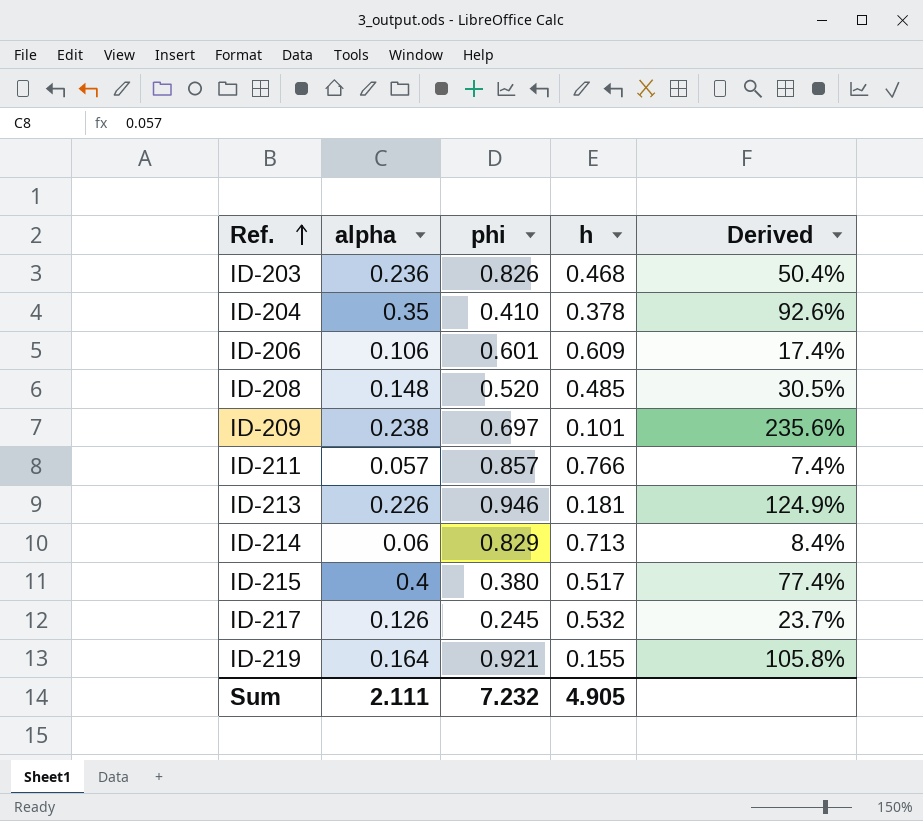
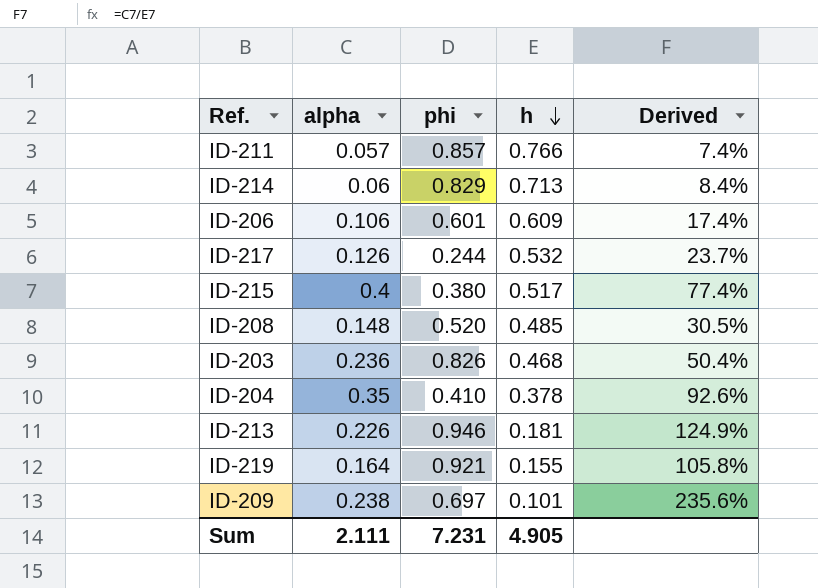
row order: Ref. ascending -> h descending
ID-217 | phi: 0.245 -> 0.244
Sum | phi: 7.232 -> 7.231

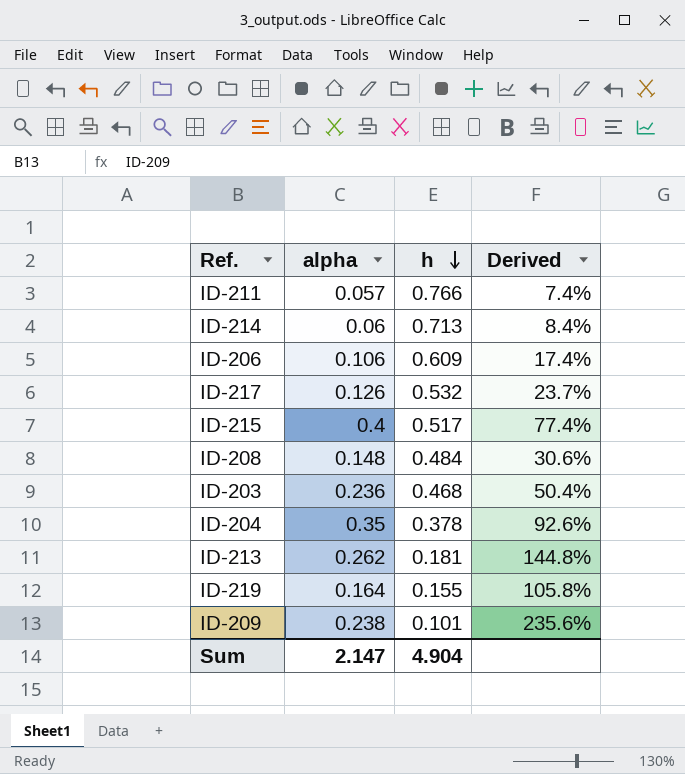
column phi | position: 3 -> none
ID-208 | h: 0.485 -> 0.484
ID-208 | Derived: 30.5% -> 30.6%
ID-213 | alpha: 0.226 -> 0.262
ID-213 | Derived: 124.9% -> 144.8%
Sum | alpha: 2.111 -> 2.147
Sum | h: 4.905 -> 4.904

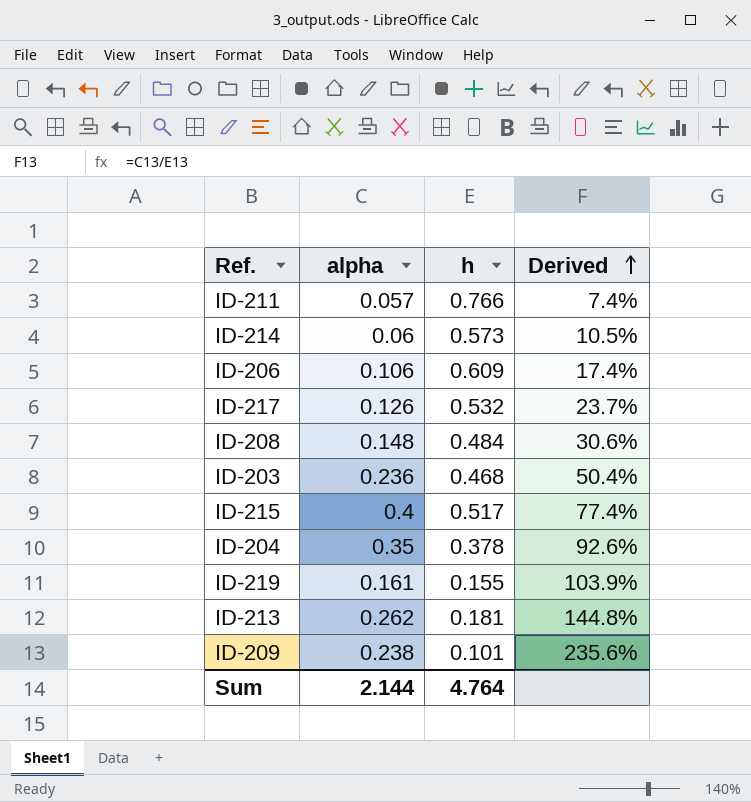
row order: h descending -> Derived ascending
ID-214 | h: 0.713 -> 0.573
ID-214 | Derived: 8.4% -> 10.5%
ID-219 | alpha: 0.164 -> 0.161
ID-219 | Derived: 105.8% -> 103.9%
Sum | alpha: 2.147 -> 2.144
Sum | h: 4.904 -> 4.764

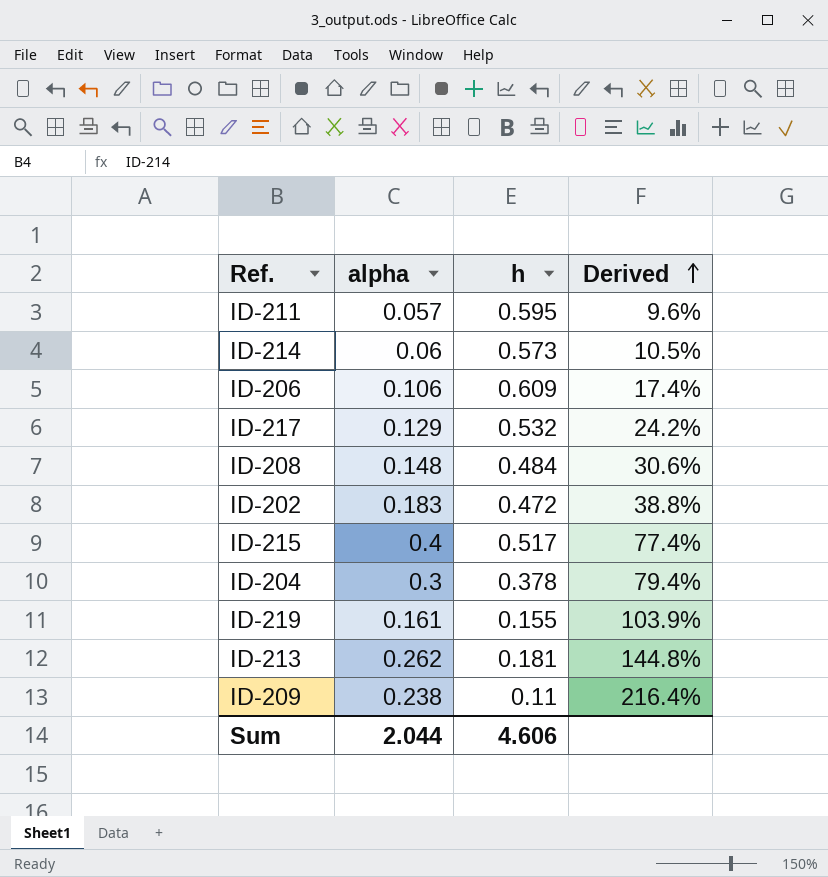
row ID-203: 0.236 | 0.468 | 50.4% -> none
ID-211 | h: 0.766 -> 0.595
ID-211 | Derived: 7.4% -> 9.6%
ID-217 | alpha: 0.126 -> 0.129
ID-217 | Derived: 23.7% -> 24.2%
row ID-202: none -> 0.183 | 0.472 | 38.8%
ID-204 | alpha: 0.35 -> 0.3
ID-204 | Derived: 92.6% -> 79.4%
ID-209 | h: 0.101 -> 0.11
ID-209 | Derived: 235.6% -> 216.4%
Sum | alpha: 2.144 -> 2.044
Sum | h: 4.764 -> 4.606

